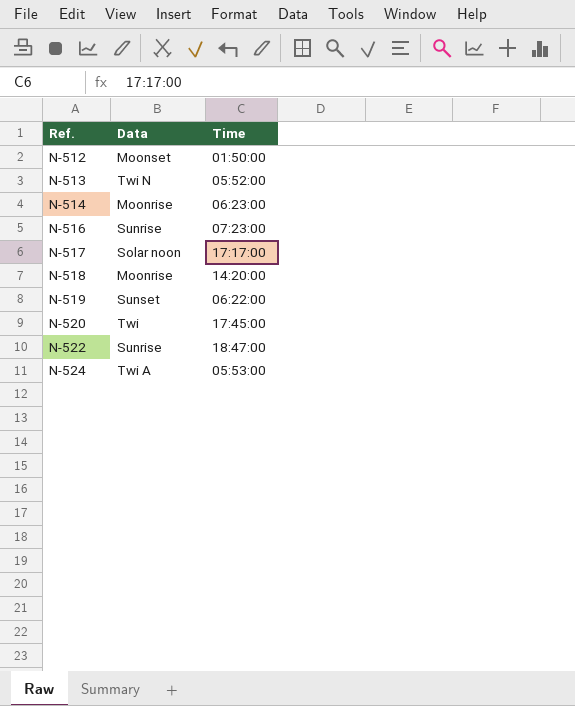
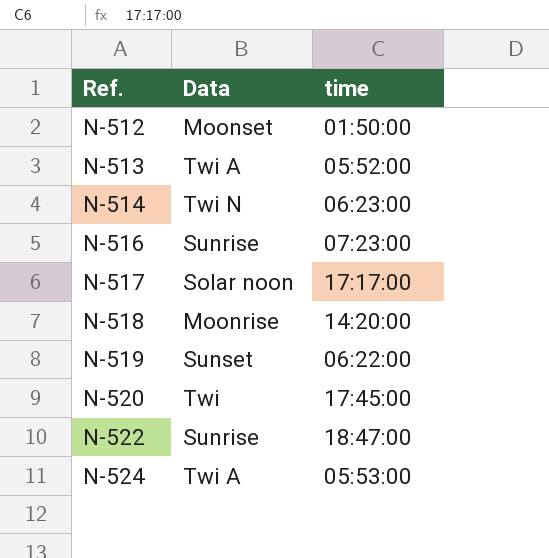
column name: Time -> time
N-513 | Data: Twi N -> Twi A
N-514 | Data: Moonrise -> Twi N

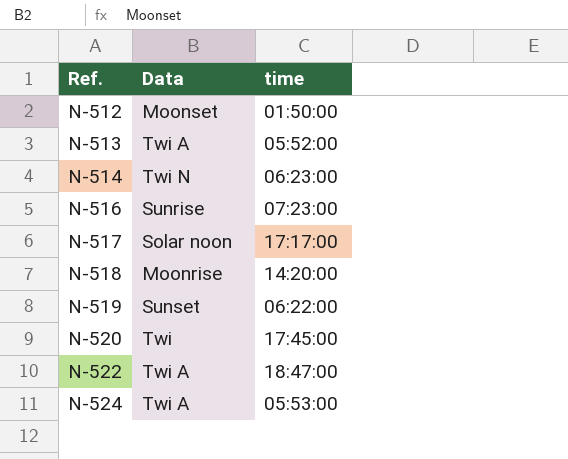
N-522 | Data: Sunrise -> Twi A

